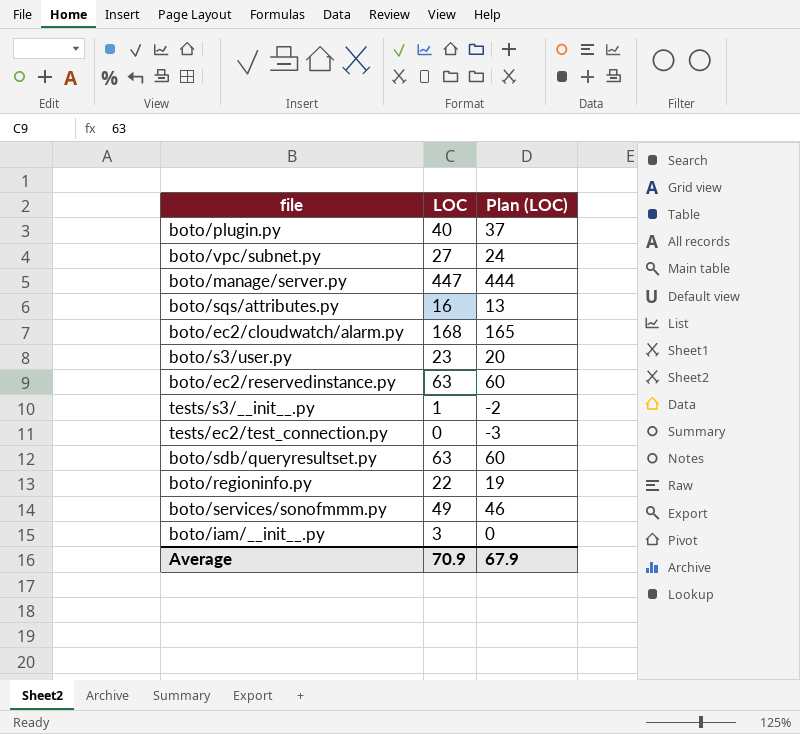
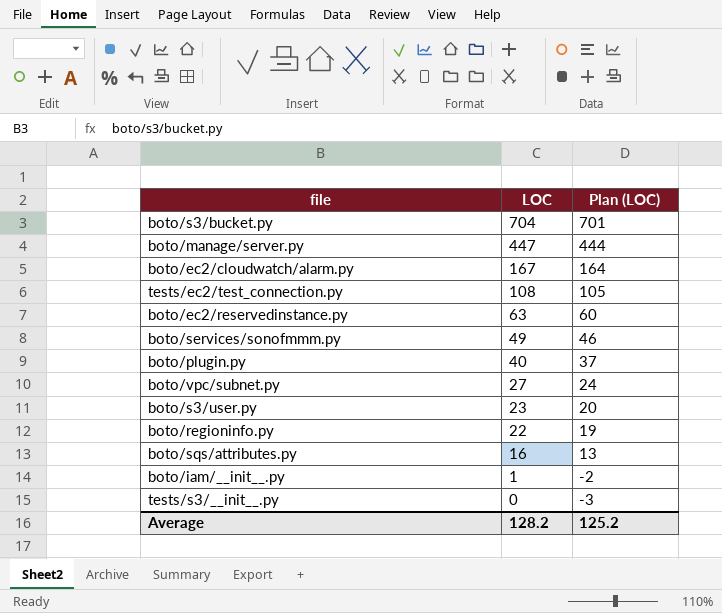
row order: none -> LOC descending
row boto/sdb/queryresultset.py: 63 | 60 -> none
row boto/s3/bucket.py: none -> 704 | 701
boto/ec2/cloudwatch/alarm.py | LOC: 168 -> 167
boto/ec2/cloudwatch/alarm.py | Plan (LOC): 165 -> 164
tests/ec2/test_connection.py | LOC: 0 -> 108
tests/ec2/test_connection.py | Plan (LOC): -3 -> 105
boto/iam/__init__.py | LOC: 3 -> 1
boto/iam/__init__.py | Plan (LOC): 0 -> -2
tests/s3/__init__.py | LOC: 1 -> 0
tests/s3/__init__.py | Plan (LOC): -2 -> -3
Average | LOC: 70.9 -> 128.2
Average | Plan (LOC): 67.9 -> 125.2

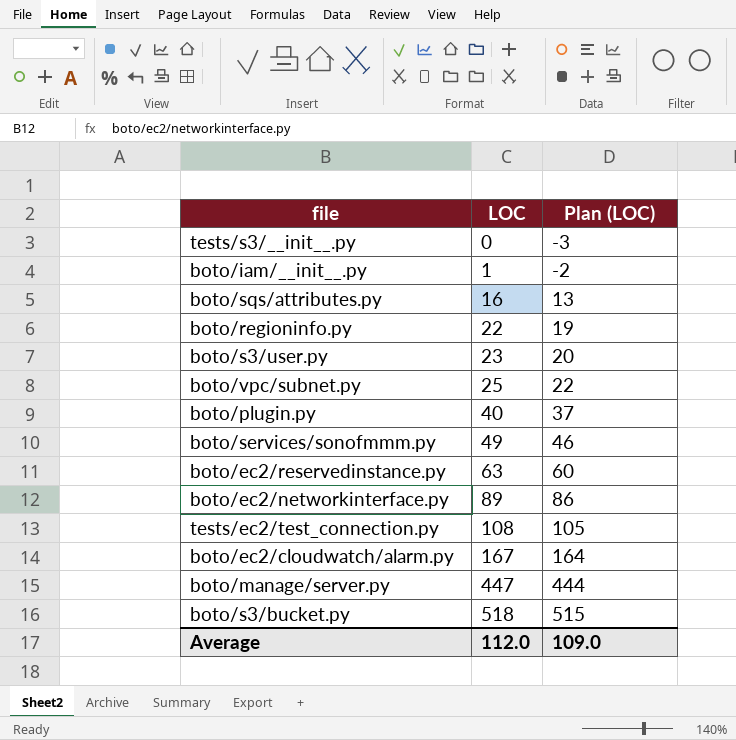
row order: LOC descending -> LOC ascending
boto/vpc/subnet.py | LOC: 27 -> 25
boto/vpc/subnet.py | Plan (LOC): 24 -> 22
row boto/ec2/networkinterface.py: none -> 89 | 86
boto/s3/bucket.py | LOC: 704 -> 518
boto/s3/bucket.py | Plan (LOC): 701 -> 515
Average | LOC: 128.2 -> 112.0
Average | Plan (LOC): 125.2 -> 109.0

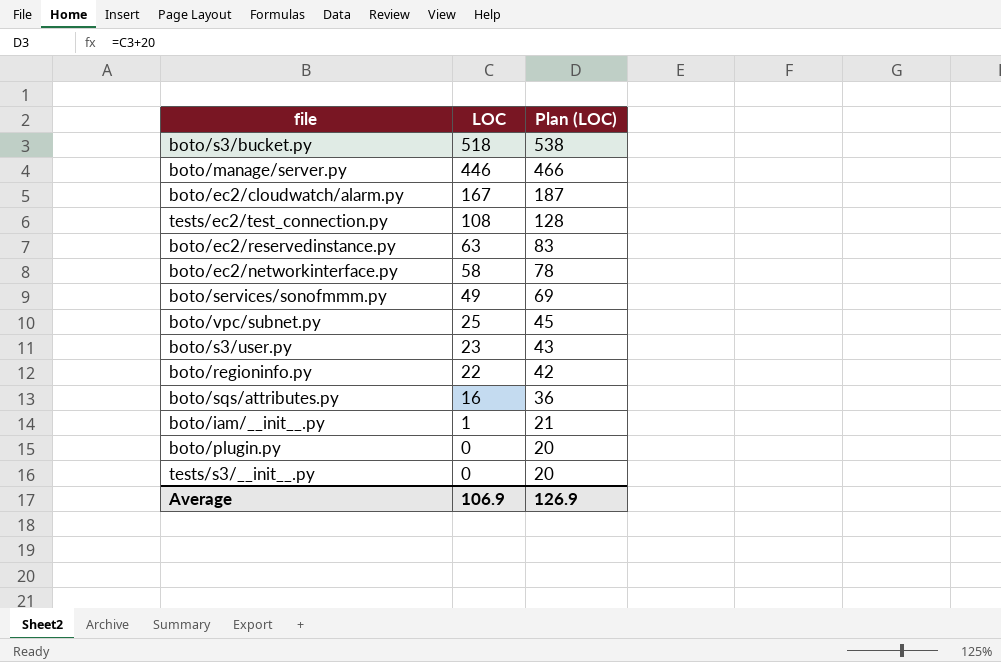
row order: LOC ascending -> LOC descending
column Plan (LOC) | formula: [LOC] - 3 -> [LOC] + 20
boto/manage/server.py | LOC: 447 -> 446
boto/ec2/networkinterface.py | LOC: 89 -> 58
boto/plugin.py | LOC: 40 -> 0
Average | LOC: 112.0 -> 106.9
Average | Plan (LOC): 109.0 -> 126.9

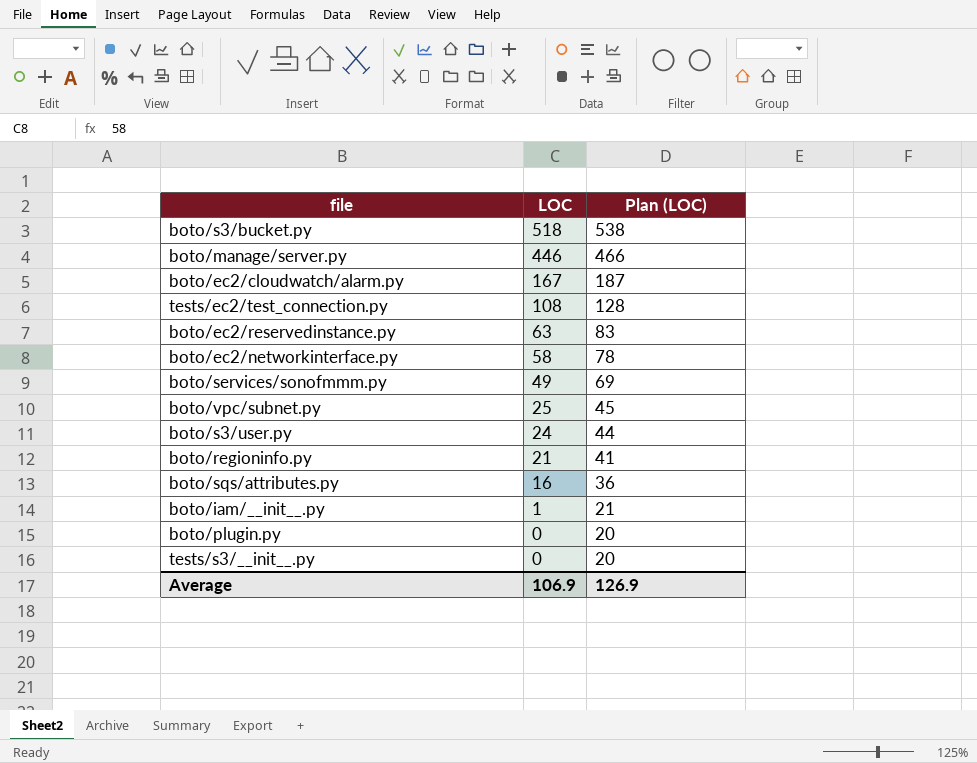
boto/s3/user.py | LOC: 23 -> 24
boto/s3/user.py | Plan (LOC): 43 -> 44
boto/regioninfo.py | LOC: 22 -> 21
boto/regioninfo.py | Plan (LOC): 42 -> 41

